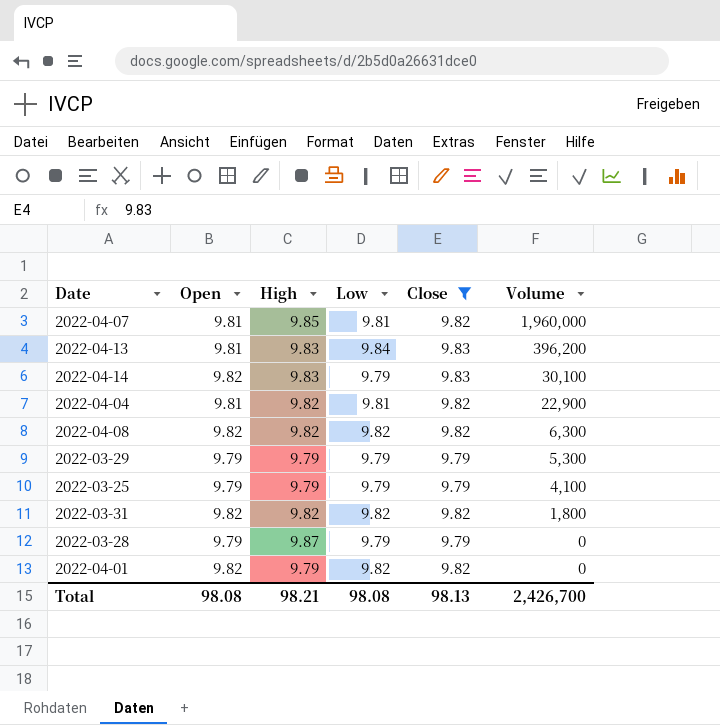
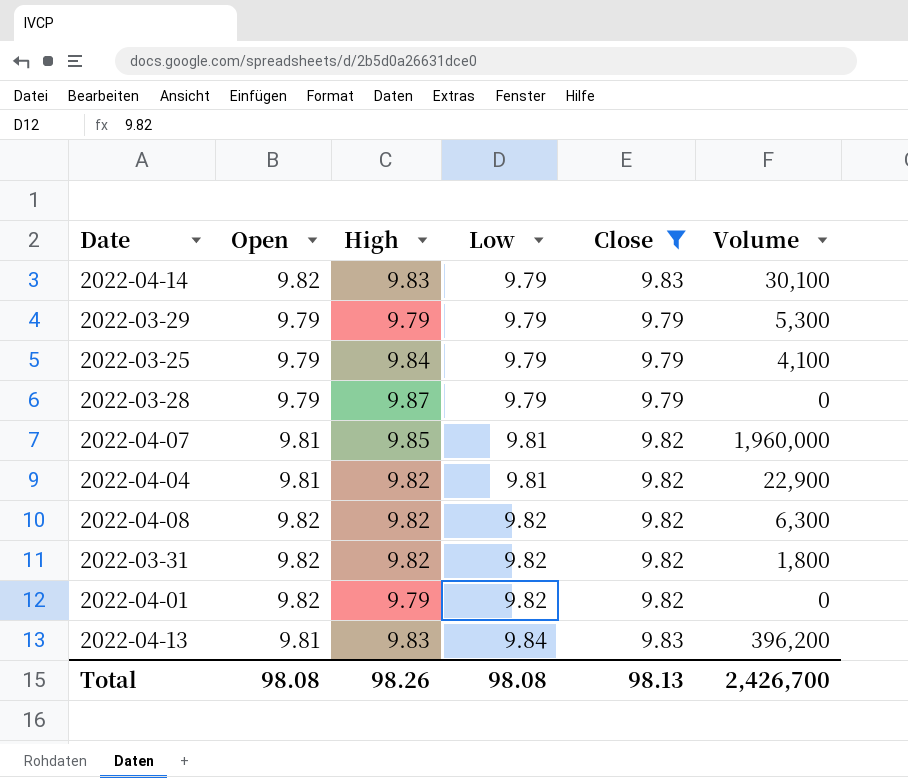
row order: Volume descending -> Low ascending
2022-03-25 | High: 9.79 -> 9.84
Total | High: 98.21 -> 98.26

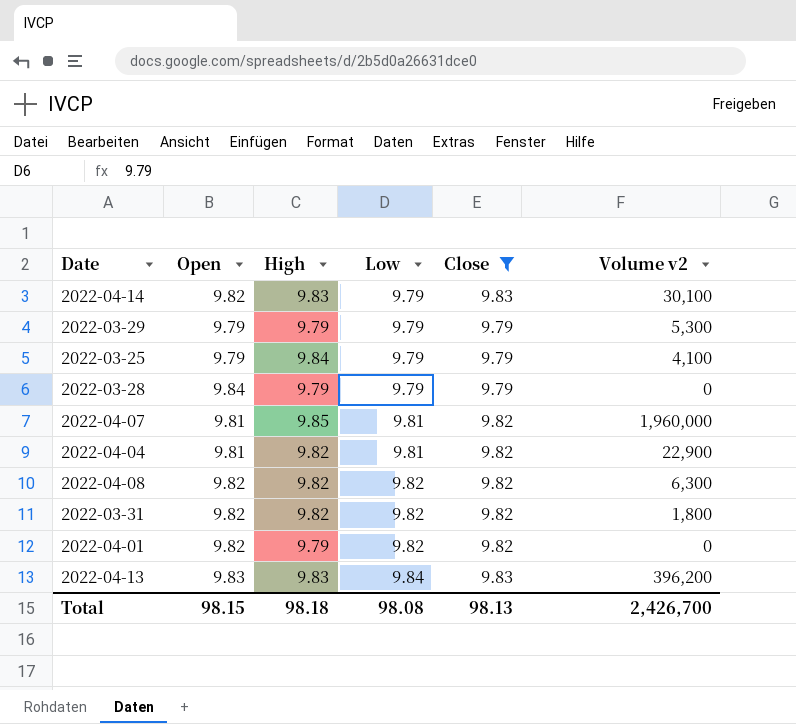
column name: Volume -> Volume v2
2022-03-28 | Open: 9.79 -> 9.84
2022-03-28 | High: 9.87 -> 9.79
2022-04-13 | Open: 9.81 -> 9.83
Total | Open: 98.08 -> 98.15
Total | High: 98.26 -> 98.18

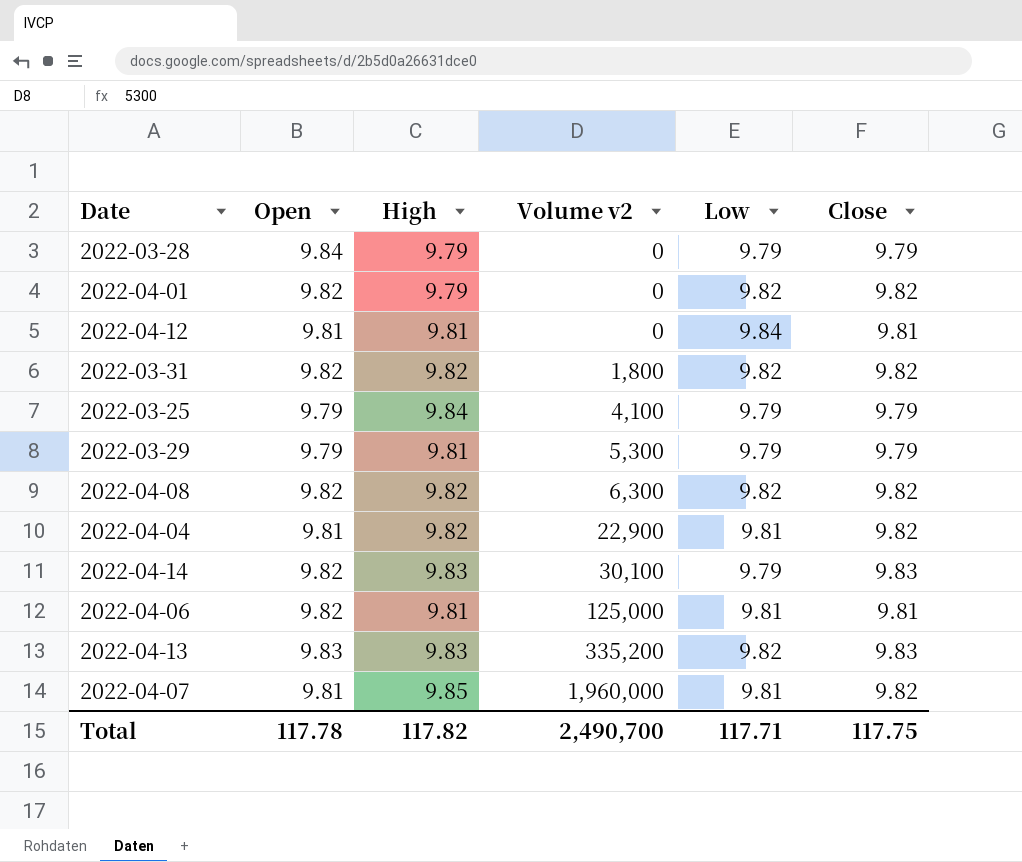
filter: Close != 9.81 -> none
row order: Low ascending -> Volume v2 ascending
column Volume v2 | position: 6 -> 4
2022-03-29 | High: 9.79 -> 9.81
2022-04-13 | Volume v2: 396,200 -> 335,200
2022-04-13 | Low: 9.84 -> 9.82
Total | Open: 98.15 -> 117.78
Total | High: 98.18 -> 117.82
Total | Volume v2: 2,426,700 -> 2,490,700
Total | Low: 98.08 -> 117.71
Total | Close: 98.13 -> 117.75

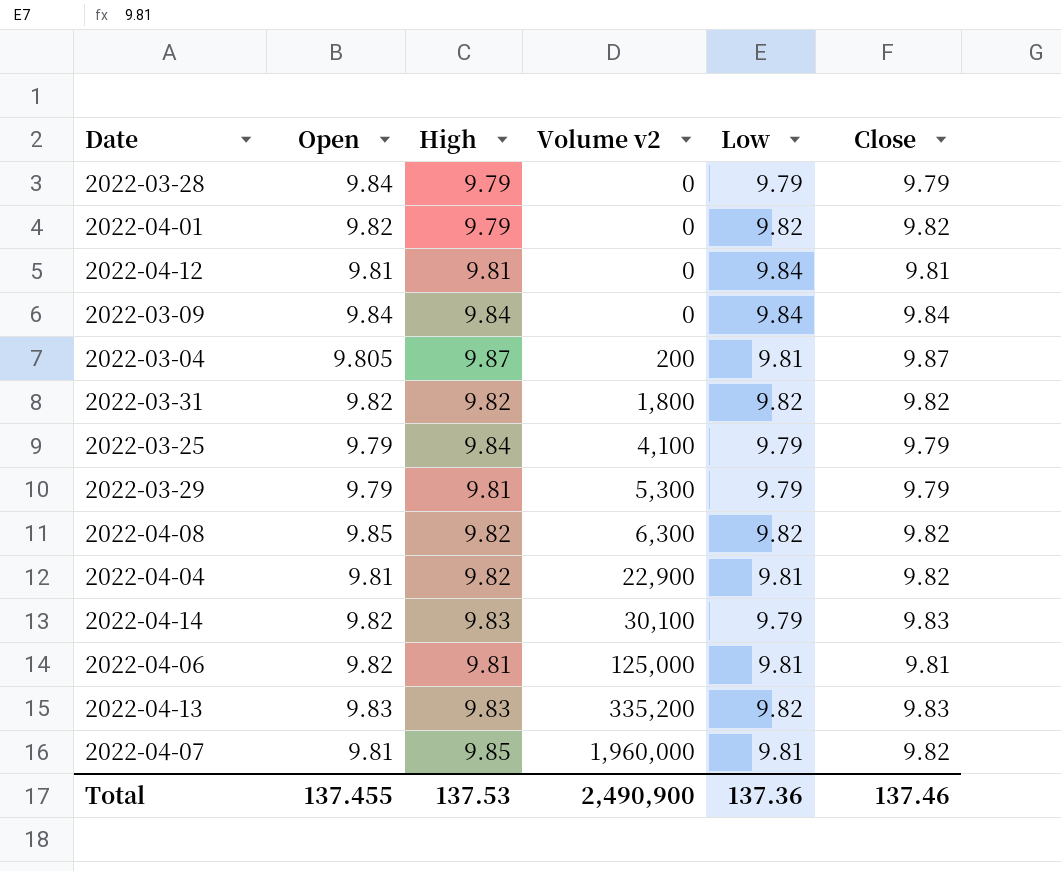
row 2022-03-09: none -> 9.84 | 9.84 | 0 | 9.84 | 9.84
row 2022-03-04: none -> 9.805 | 9.87 | 200 | 9.81 | 9.87
2022-04-08 | Open: 9.82 -> 9.85
Total | Open: 117.78 -> 137.455
Total | High: 117.82 -> 137.53
Total | Volume v2: 2,490,700 -> 2,490,900
Total | Low: 117.71 -> 137.36
Total | Close: 117.75 -> 137.46

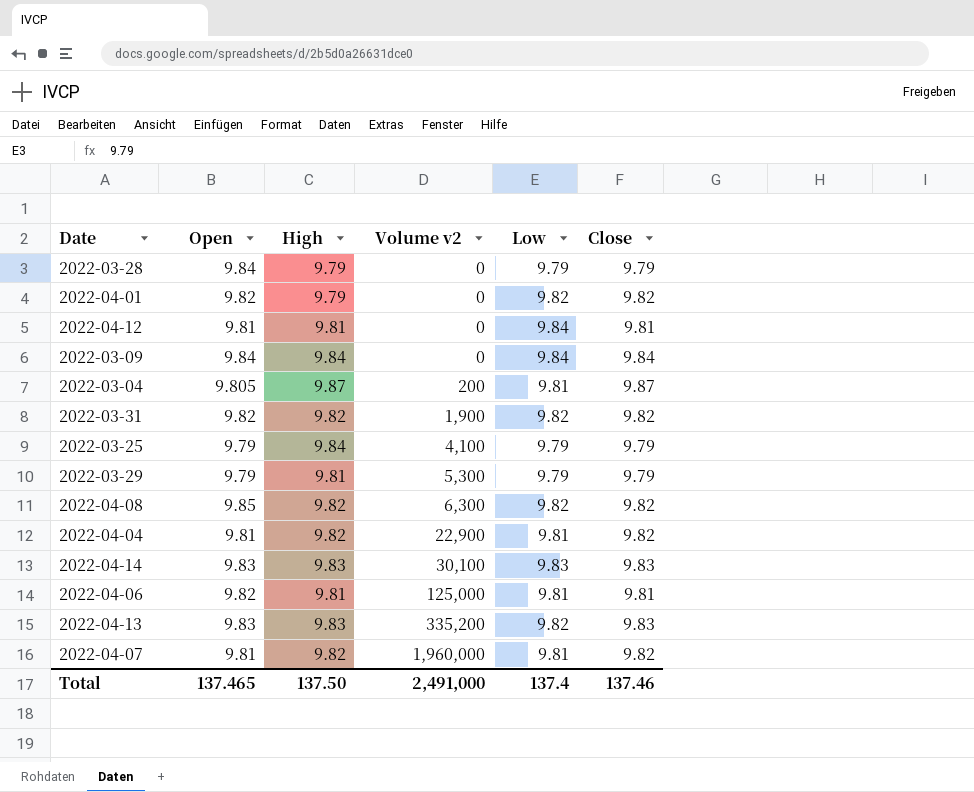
2022-03-31 | Volume v2: 1,800 -> 1,900
2022-04-14 | Open: 9.82 -> 9.83
2022-04-14 | Low: 9.79 -> 9.83
2022-04-07 | High: 9.85 -> 9.82
Total | Open: 137.455 -> 137.465
Total | High: 137.53 -> 137.50
Total | Volume v2: 2,490,900 -> 2,491,000
Total | Low: 137.36 -> 137.4

